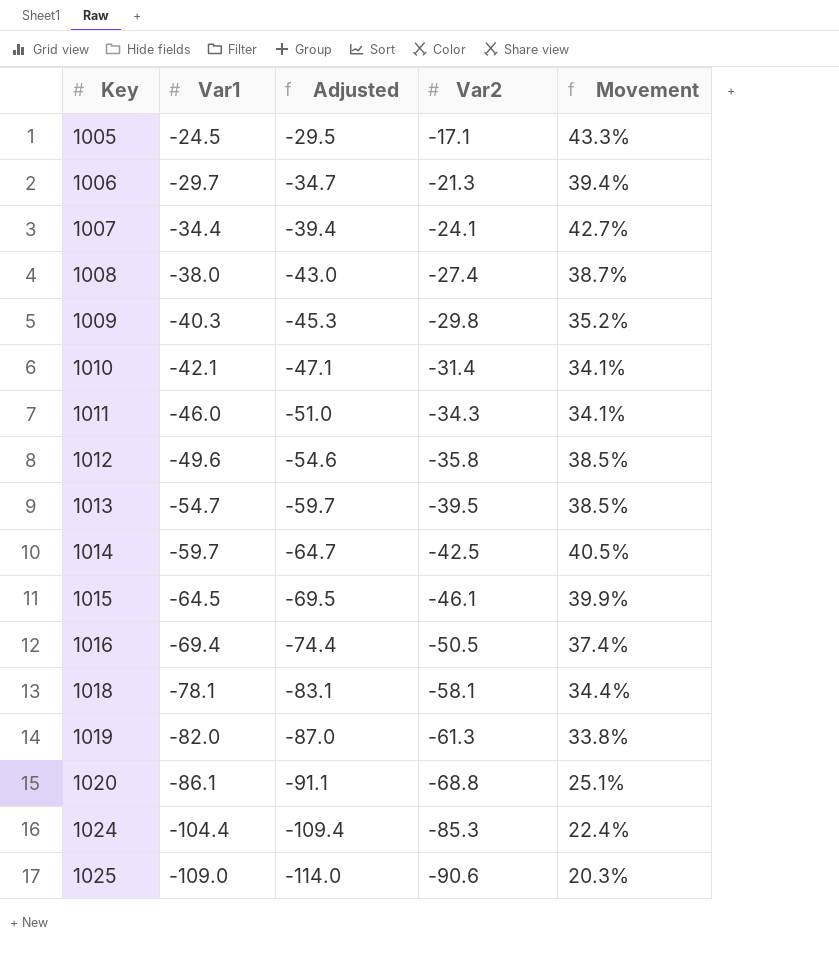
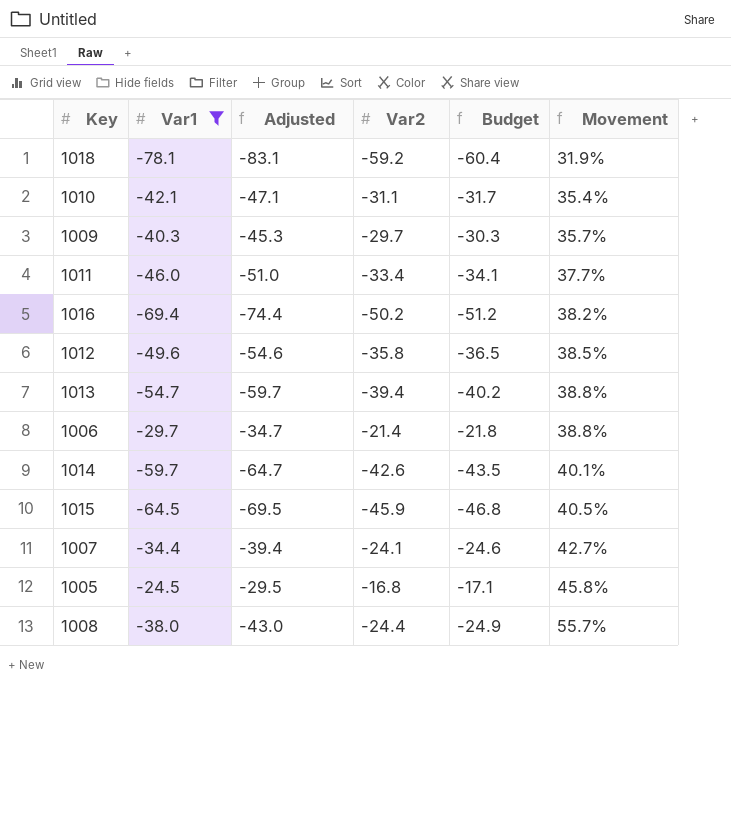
filter: none -> Var1 >= -78.1
row order: Key ascending -> Movement ascending
column Budget | formula: none -> [Var2] * 1.02
1018 | Var2: -58.1 -> -59.2
1018 | Movement: 34.4% -> 31.9%
1010 | Var2: -31.4 -> -31.1
1010 | Movement: 34.1% -> 35.4%
1009 | Var2: -29.8 -> -29.7
1009 | Movement: 35.2% -> 35.7%
1011 | Var2: -34.3 -> -33.4
1011 | Movement: 34.1% -> 37.7%
1016 | Var2: -50.5 -> -50.2
1016 | Movement: 37.4% -> 38.2%
1013 | Var2: -39.5 -> -39.4
1013 | Movement: 38.5% -> 38.8%
1006 | Var2: -21.3 -> -21.4
1006 | Movement: 39.4% -> 38.8%
1014 | Var2: -42.5 -> -42.6
1014 | Movement: 40.5% -> 40.1%
1015 | Var2: -46.1 -> -45.9
1015 | Movement: 39.9% -> 40.5%
1005 | Var2: -17.1 -> -16.8
1005 | Movement: 43.3% -> 45.8%
1008 | Var2: -27.4 -> -24.4
1008 | Movement: 38.7% -> 55.7%

